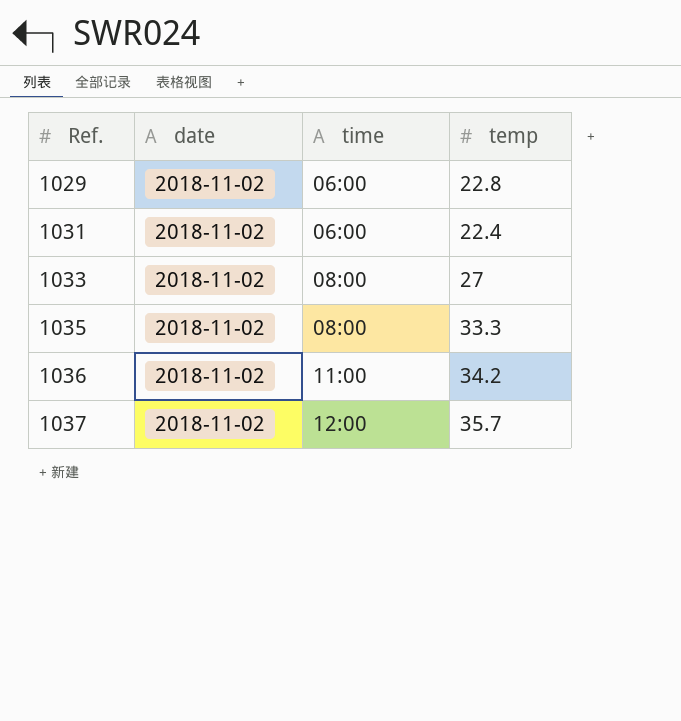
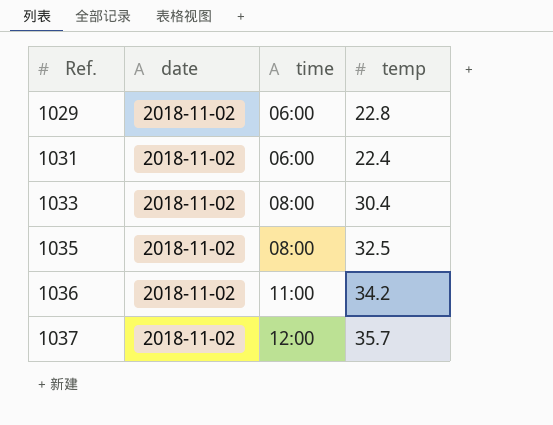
1033 | temp: 27 -> 30.4
1035 | temp: 33.3 -> 32.5

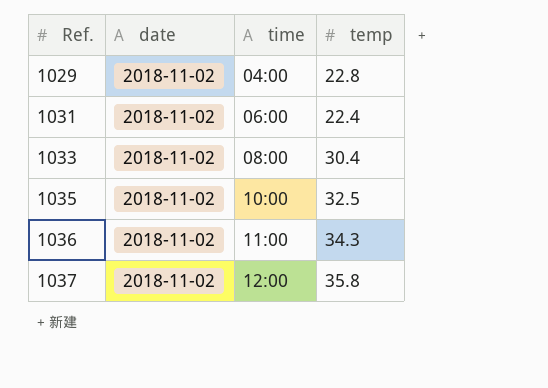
1029 | time: 06:00 -> 04:00
1035 | time: 08:00 -> 10:00
1036 | temp: 34.2 -> 34.3
1037 | temp: 35.7 -> 35.8

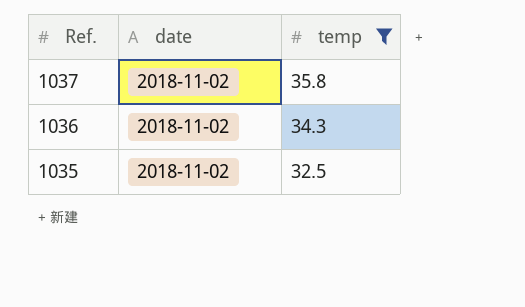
filter: none -> temp >= 32.5
row order: Ref. ascending -> Ref. descending
column time | position: 3 -> none

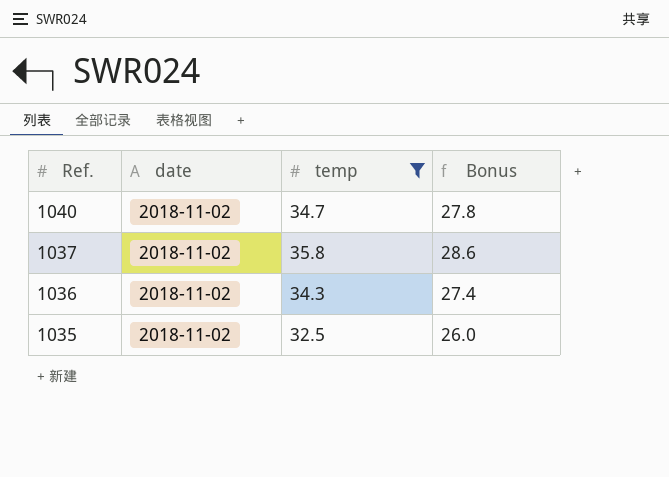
column Bonus | formula: none -> [temp] * 0.8
row 1040: none -> 2018-11-02 | 34.7 | 27.8

